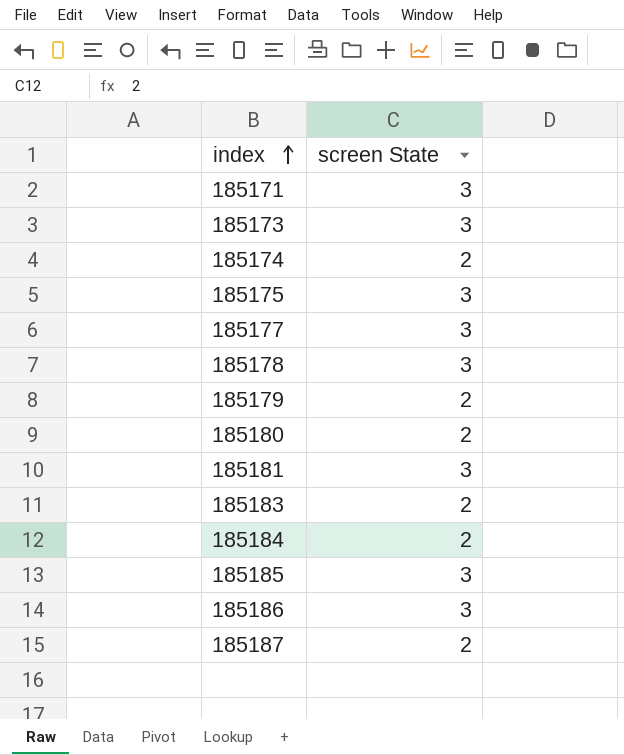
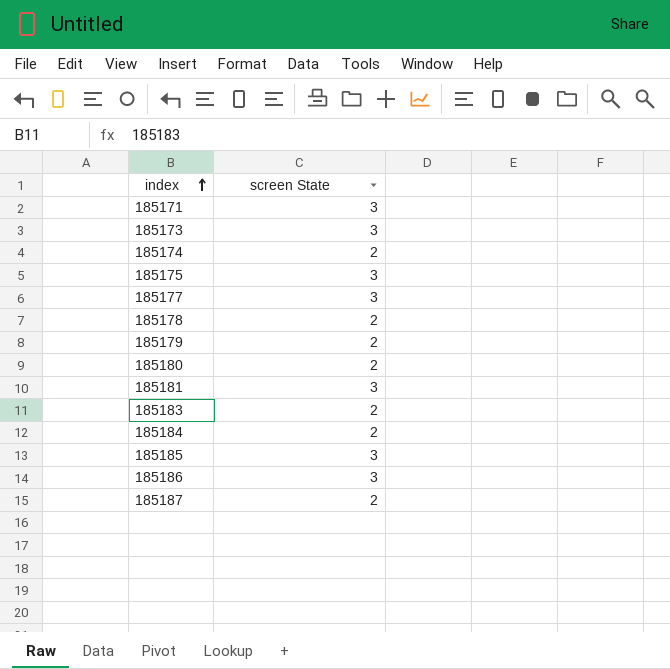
185178 | screen State: 3 -> 2

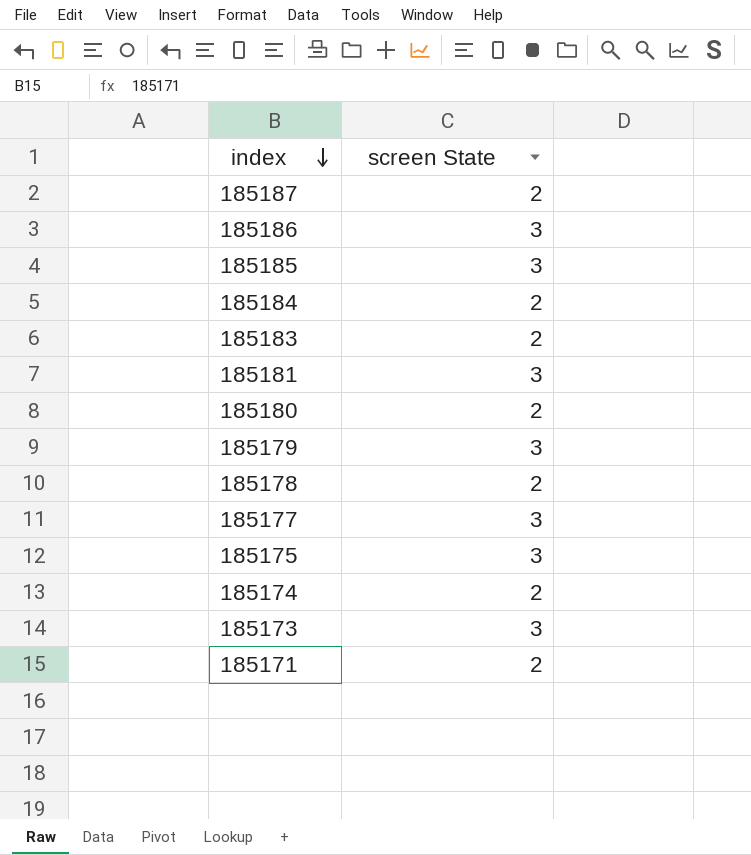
row order: index ascending -> index descending
185179 | screen State: 2 -> 3
185171 | screen State: 3 -> 2

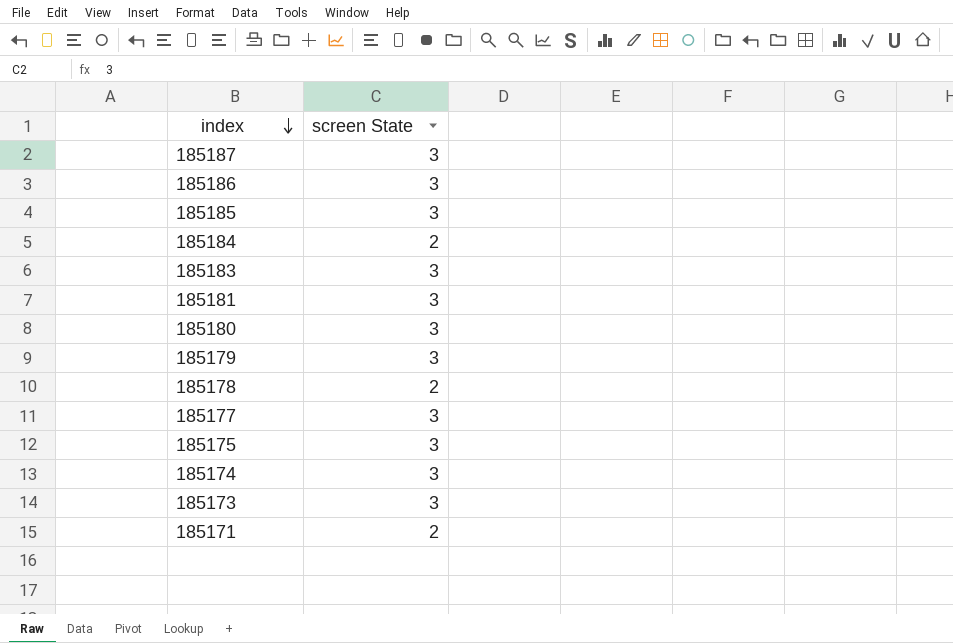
185187 | screen State: 2 -> 3
185183 | screen State: 2 -> 3
185180 | screen State: 2 -> 3
185174 | screen State: 2 -> 3

